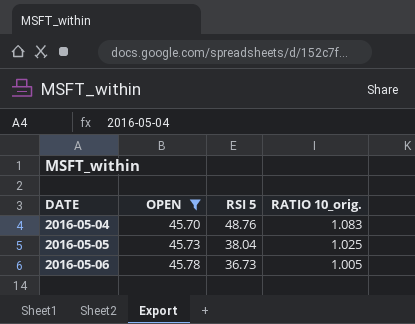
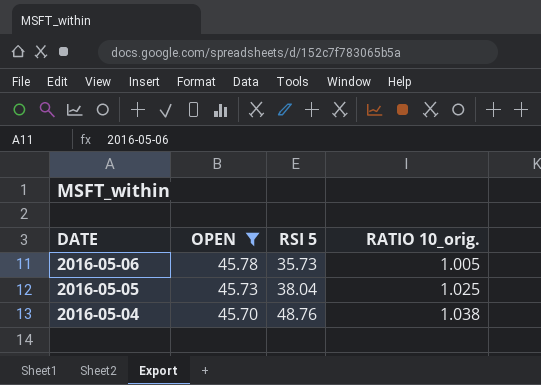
row order: DATE ascending -> DATE descending
2016-05-06 | RSI 5: 36.73 -> 35.73
2016-05-04 | RATIO 10_orig.: 1.083 -> 1.038

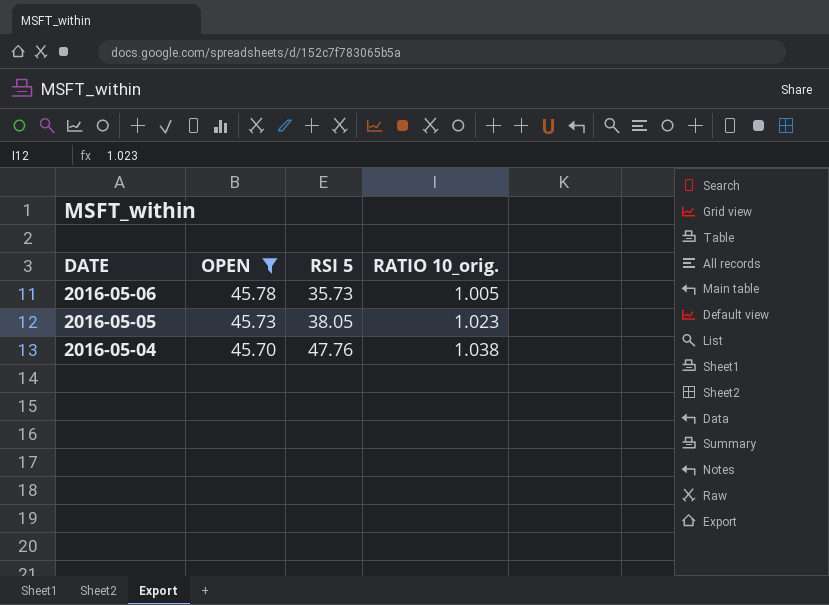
2016-05-05 | RSI 5: 38.04 -> 38.05
2016-05-05 | RATIO 10_orig.: 1.025 -> 1.023
2016-05-04 | RSI 5: 48.76 -> 47.76

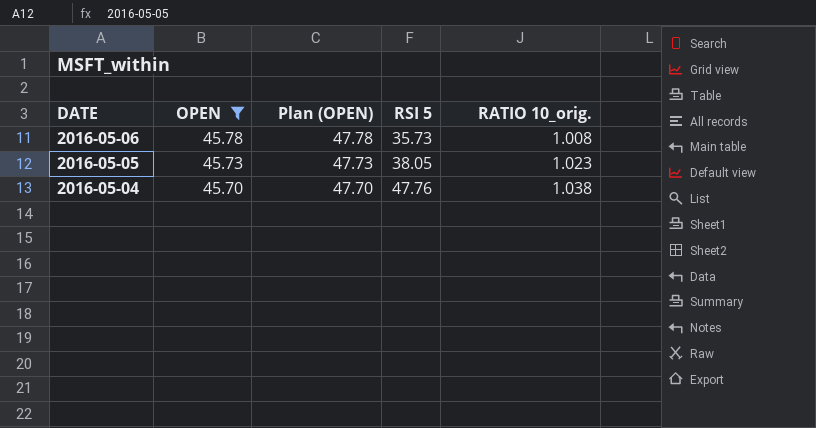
column Plan (OPEN) | formula: none -> [OPEN] + 2
2016-05-06 | RATIO 10_orig.: 1.005 -> 1.008

